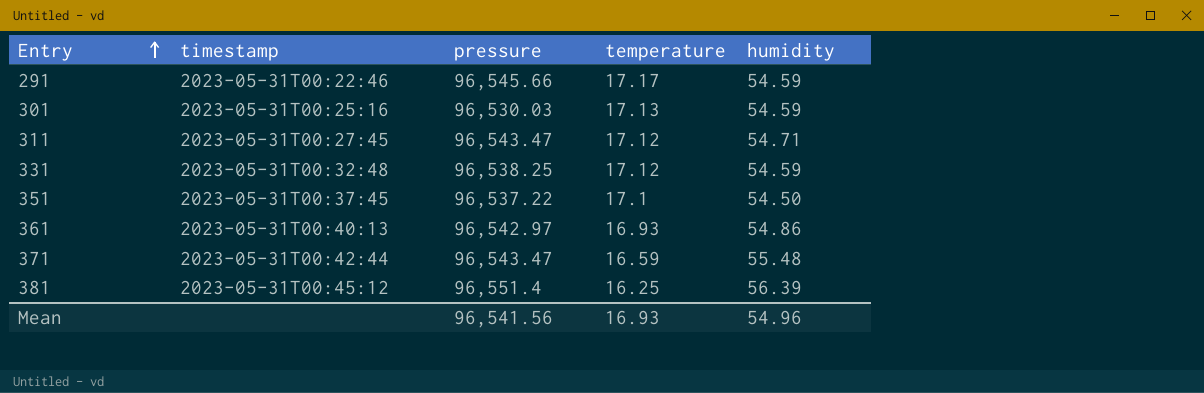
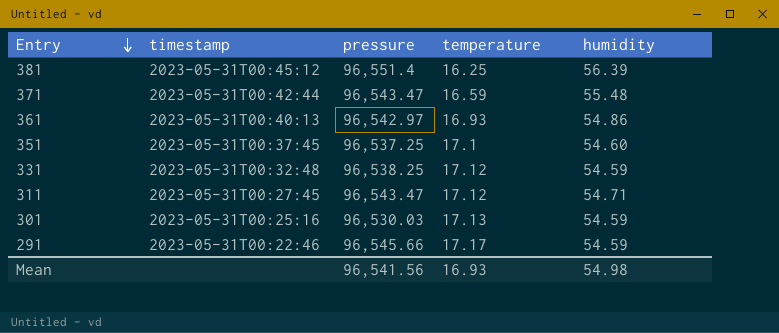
row order: Entry ascending -> Entry descending
351 | pressure: 96,537.22 -> 96,537.25
351 | humidity: 54.50 -> 54.60
Mean | humidity: 54.96 -> 54.98

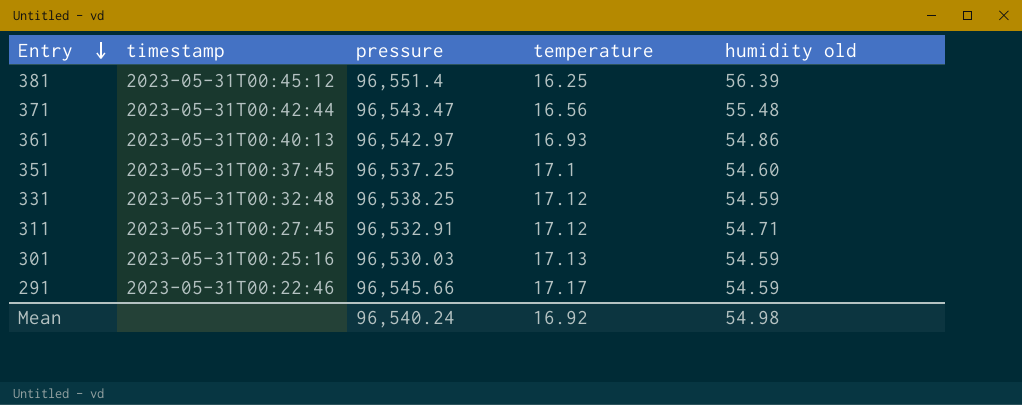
column name: humidity -> humidity old
371 | temperature: 16.59 -> 16.56
311 | pressure: 96,543.47 -> 96,532.91
Mean | pressure: 96,541.56 -> 96,540.24
Mean | temperature: 16.93 -> 16.92

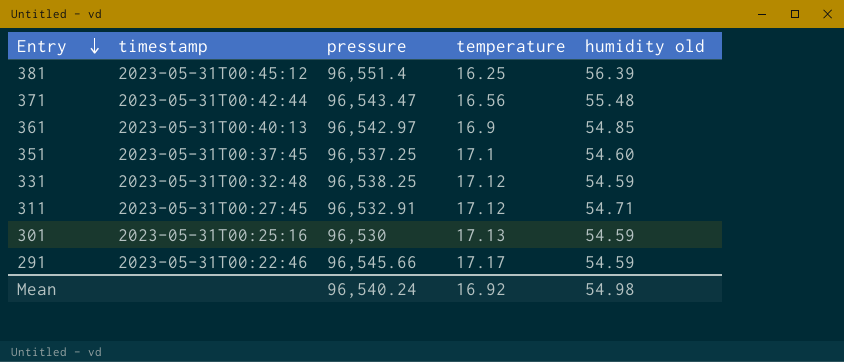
361 | temperature: 16.93 -> 16.9
361 | humidity old: 54.86 -> 54.85
301 | pressure: 96,530.03 -> 96,530

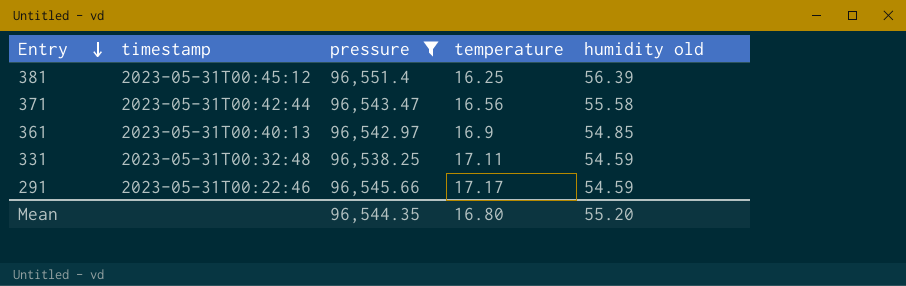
filter: none -> pressure >= 96,538.25
371 | humidity old: 55.48 -> 55.58
331 | temperature: 17.12 -> 17.11
Mean | pressure: 96,540.24 -> 96,544.35
Mean | temperature: 16.92 -> 16.80
Mean | humidity old: 54.98 -> 55.20

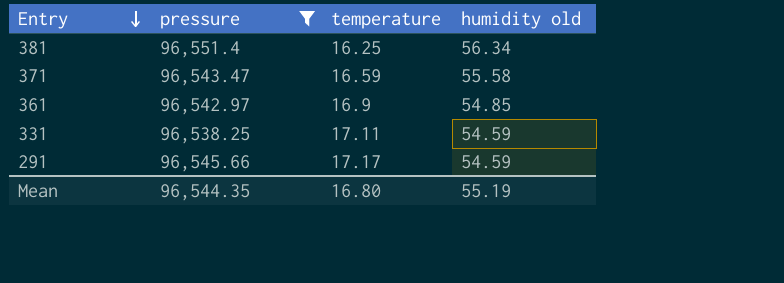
column timestamp | position: 2 -> none
381 | humidity old: 56.39 -> 56.34
371 | temperature: 16.56 -> 16.59
Mean | humidity old: 55.20 -> 55.19

